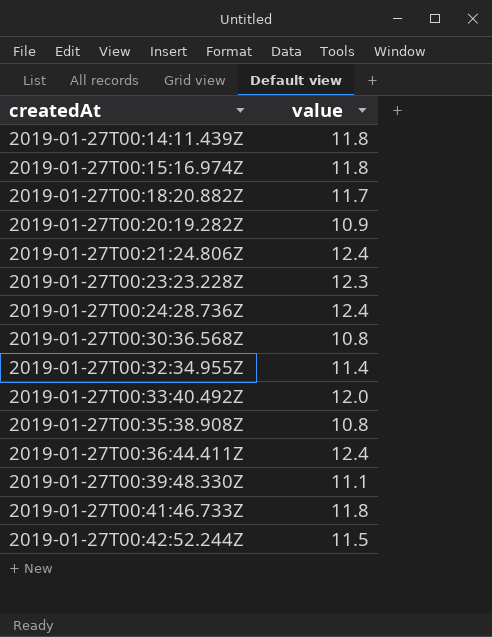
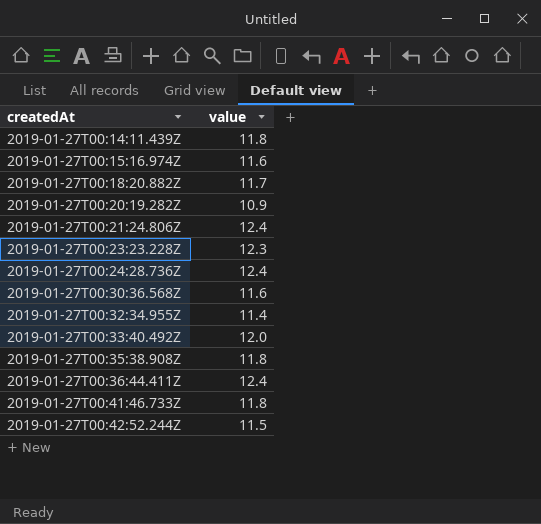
row 2019-01-27T00:39:48.330Z: 11.1 -> none
2019-01-27T00:15:16.974Z | value: 11.8 -> 11.6
2019-01-27T00:30:36.568Z | value: 10.8 -> 11.6
2019-01-27T00:35:38.908Z | value: 10.8 -> 11.8

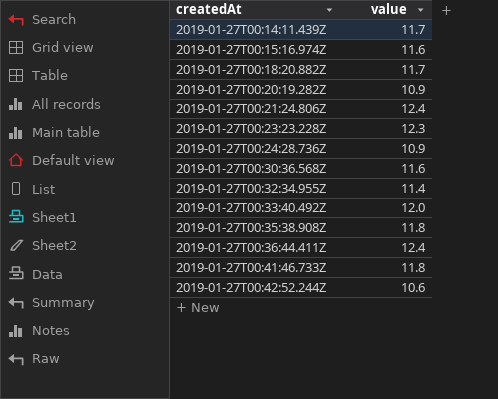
2019-01-27T00:14:11.439Z | value: 11.8 -> 11.7
2019-01-27T00:24:28.736Z | value: 12.4 -> 10.9
2019-01-27T00:42:52.244Z | value: 11.5 -> 10.6

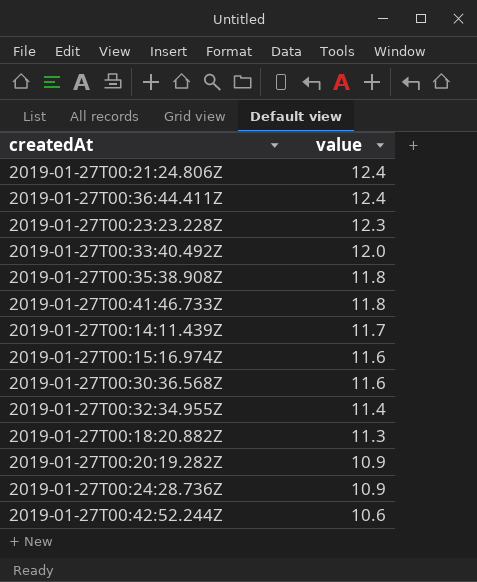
row order: createdAt ascending -> value descending
2019-01-27T00:18:20.882Z | value: 11.7 -> 11.3

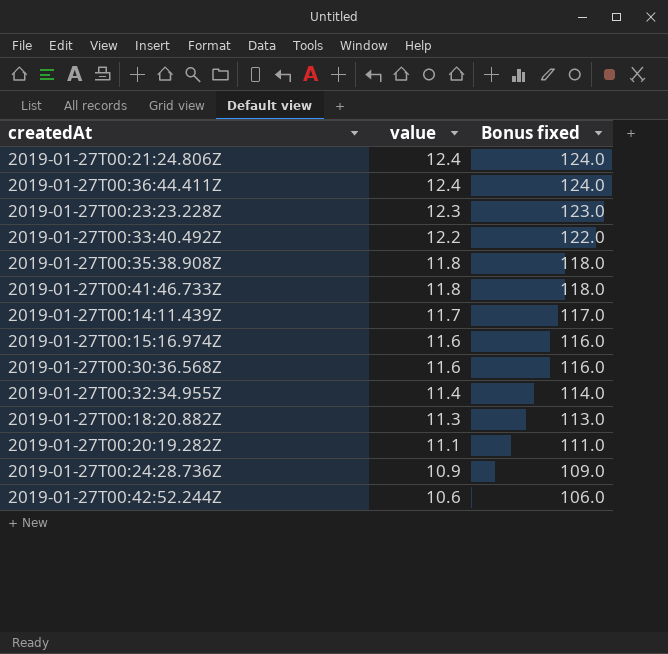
column Bonus fixed | formula: none -> [value] * 10
2019-01-27T00:33:40.492Z | value: 12.0 -> 12.2
2019-01-27T00:20:19.282Z | value: 10.9 -> 11.1

